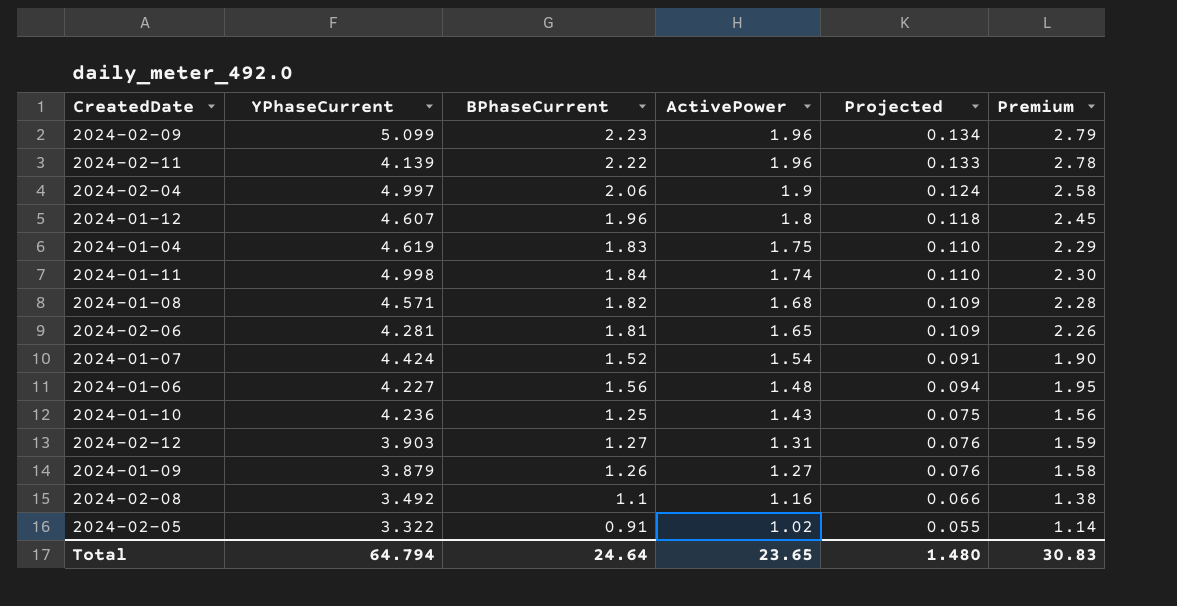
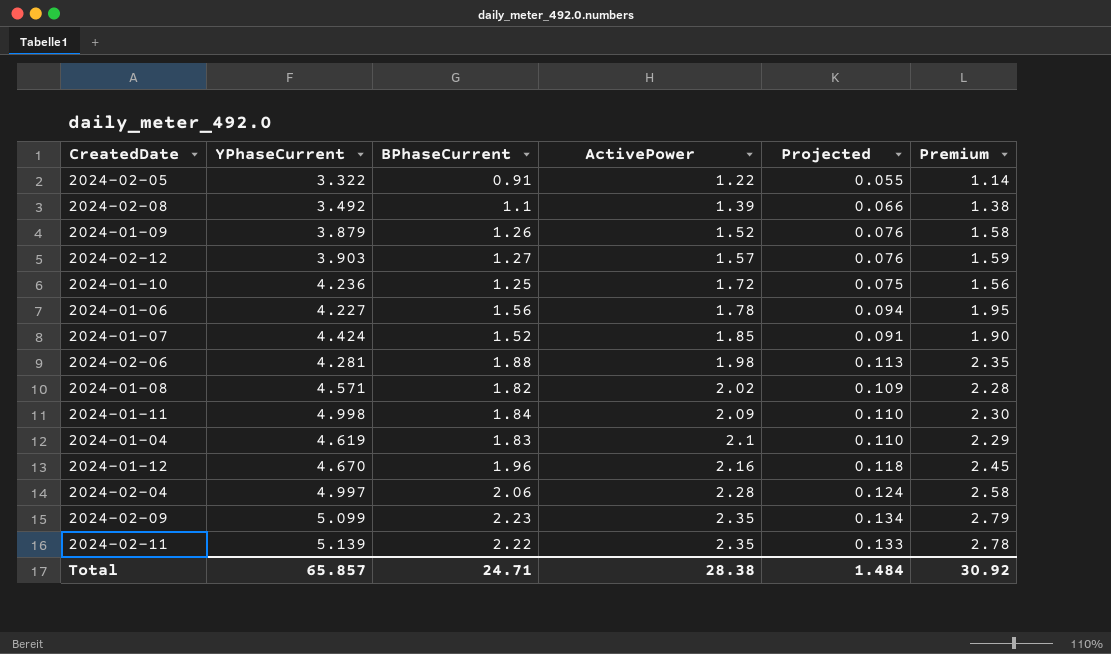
row order: ActivePower descending -> ActivePower ascending
2024-02-05 | ActivePower: 1.02 -> 1.22
2024-02-08 | ActivePower: 1.16 -> 1.39
2024-01-09 | ActivePower: 1.27 -> 1.52
2024-02-12 | ActivePower: 1.31 -> 1.57
2024-01-10 | ActivePower: 1.43 -> 1.72
2024-01-06 | ActivePower: 1.48 -> 1.78
2024-01-07 | ActivePower: 1.54 -> 1.85
2024-02-06 | BPhaseCurrent: 1.81 -> 1.88
2024-02-06 | ActivePower: 1.65 -> 1.98
2024-02-06 | Projected: 0.109 -> 0.113
2024-02-06 | Premium: 2.26 -> 2.35
2024-01-08 | ActivePower: 1.68 -> 2.02
2024-01-11 | ActivePower: 1.74 -> 2.09
2024-01-04 | ActivePower: 1.75 -> 2.1
2024-01-12 | YPhaseCurrent: 4.607 -> 4.670
2024-01-12 | ActivePower: 1.8 -> 2.16
2024-02-04 | ActivePower: 1.9 -> 2.28
2024-02-09 | ActivePower: 1.96 -> 2.35
2024-02-11 | YPhaseCurrent: 4.139 -> 5.139
2024-02-11 | ActivePower: 1.96 -> 2.35
Total | YPhaseCurrent: 64.794 -> 65.857
Total | BPhaseCurrent: 24.64 -> 24.71
Total | ActivePower: 23.65 -> 28.38
Total | Projected: 1.480 -> 1.484
Total | Premium: 30.83 -> 30.92

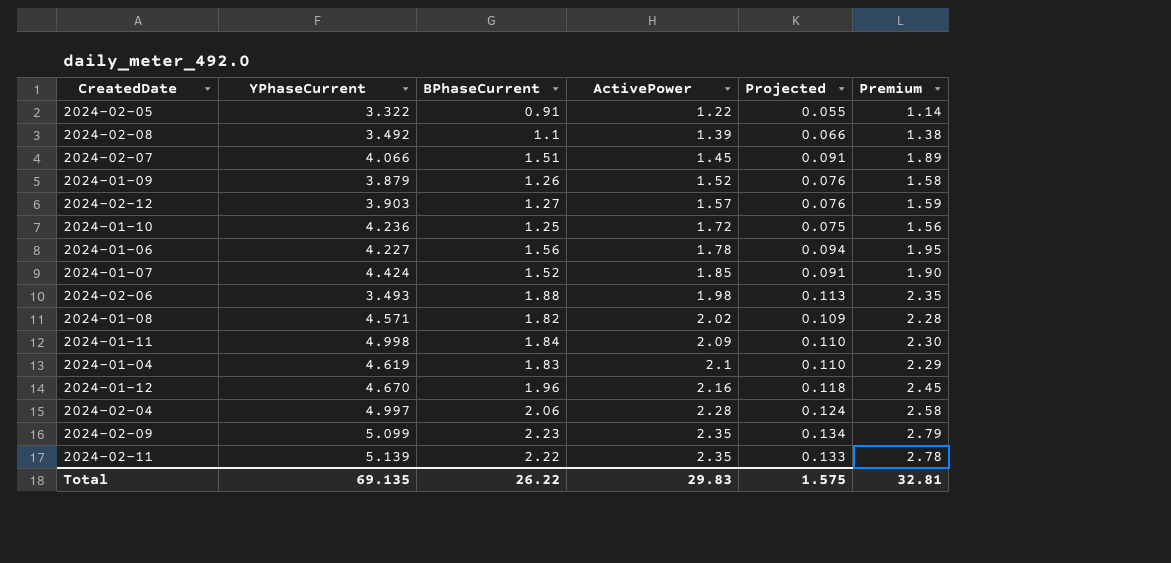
row 2024-02-07: none -> 4.066 | 1.51 | 1.45 | 0.091 | 1.89
2024-02-06 | YPhaseCurrent: 4.281 -> 3.493
Total | YPhaseCurrent: 65.857 -> 69.135
Total | BPhaseCurrent: 24.71 -> 26.22
Total | ActivePower: 28.38 -> 29.83
Total | Projected: 1.484 -> 1.575
Total | Premium: 30.92 -> 32.81

